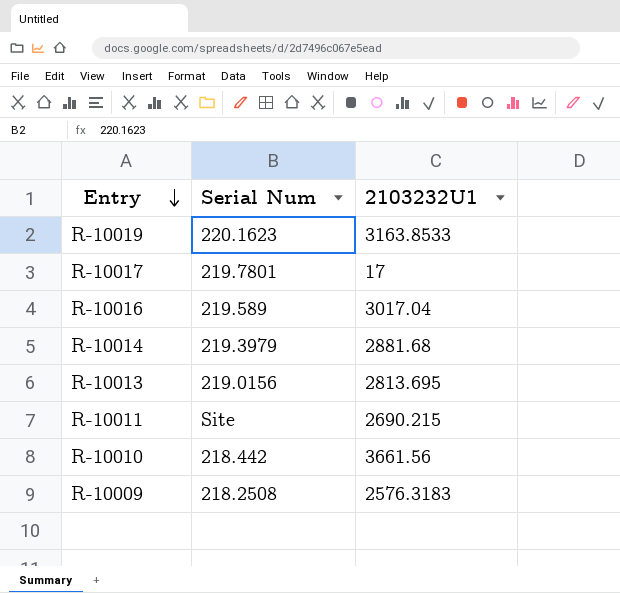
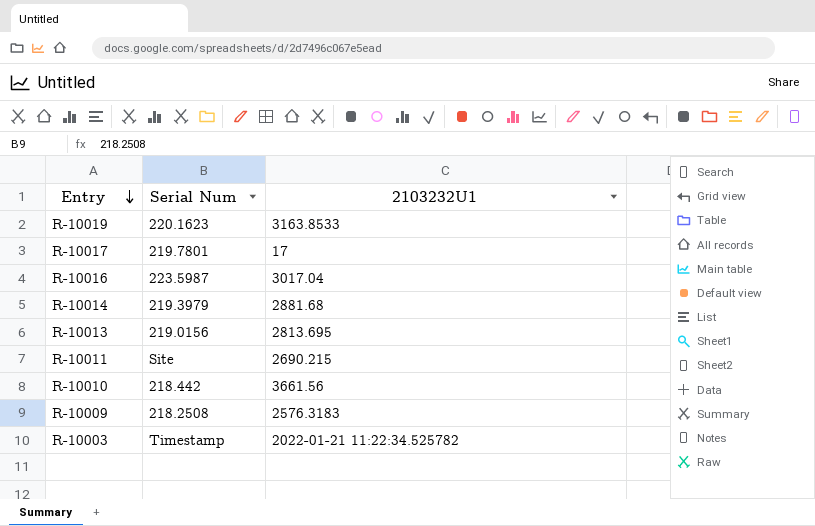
R-10016 | Serial Num: 219.589 -> 223.5987
row R-10003: none -> Timestamp | 2022-01-21 11:22:34.525782

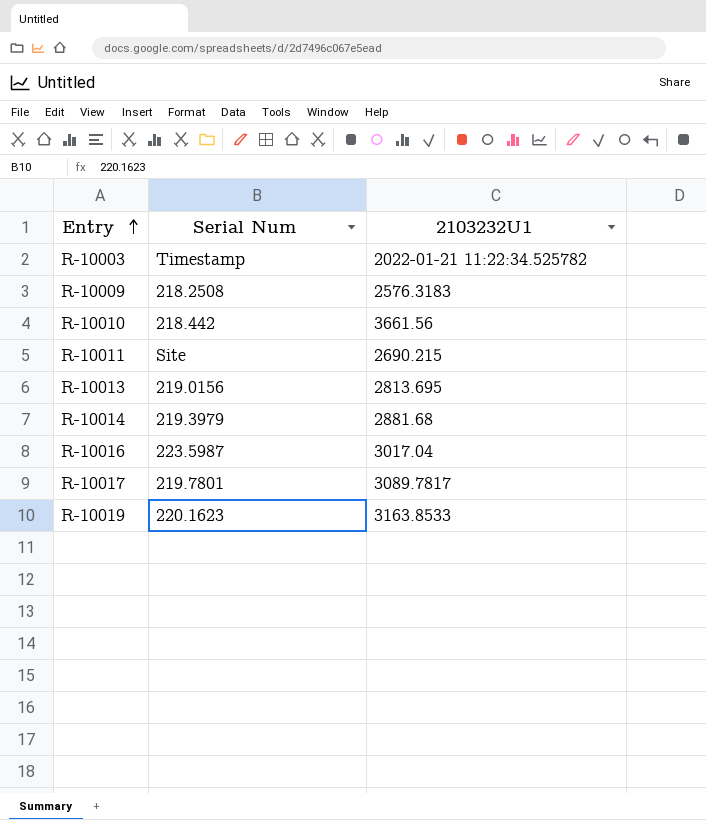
row order: Entry descending -> Entry ascending
R-10017 | 2103232U1: 17 -> 3089.7817

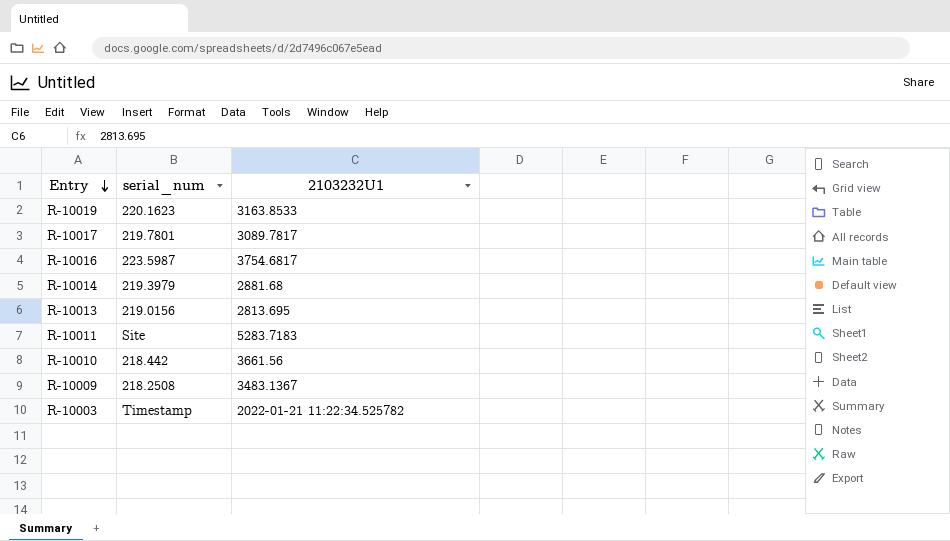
row order: Entry ascending -> Entry descending
column name: Serial Num -> serial_num
R-10016 | 2103232U1: 3017.04 -> 3754.6817
R-10011 | 2103232U1: 2690.215 -> 5283.7183
R-10009 | 2103232U1: 2576.3183 -> 3483.1367

